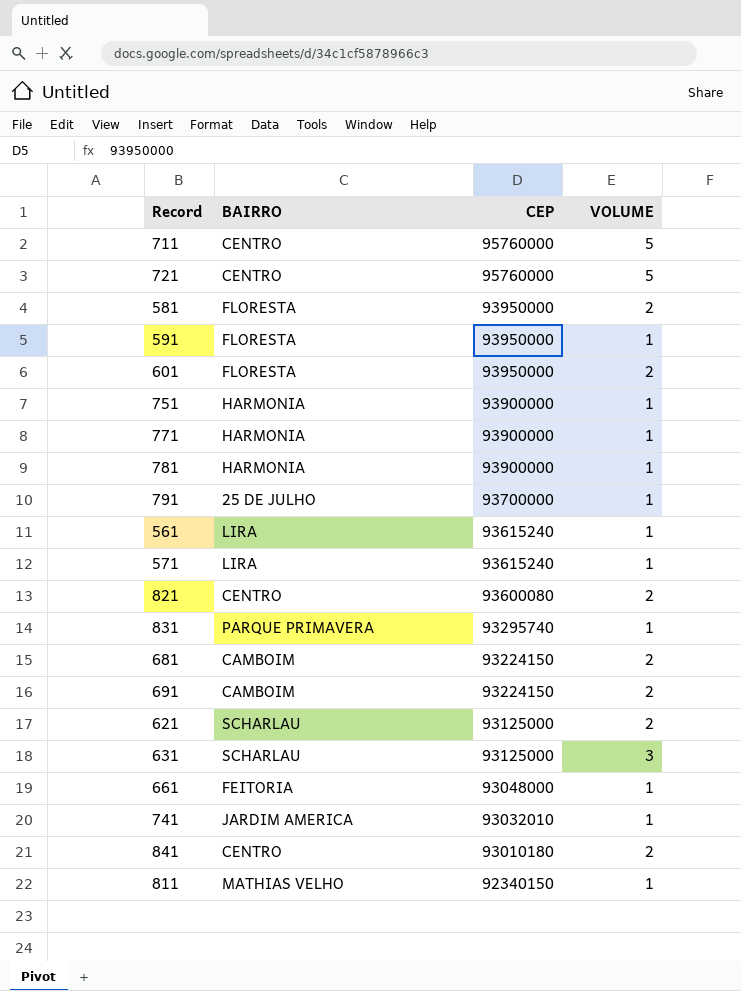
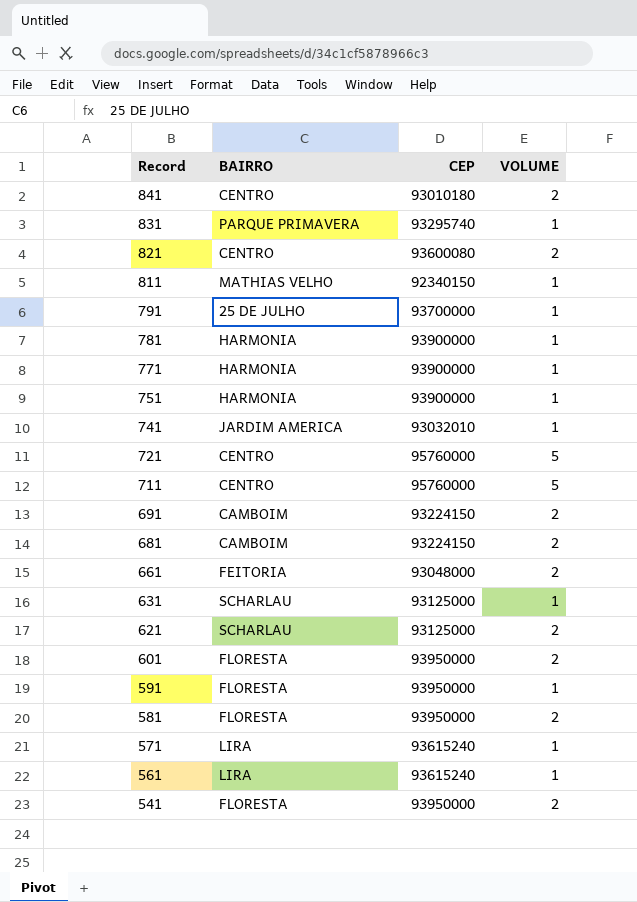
row order: CEP descending -> Record descending
661 | VOLUME: 1 -> 2
631 | VOLUME: 3 -> 1
row 541: none -> FLORESTA | 93950000 | 2

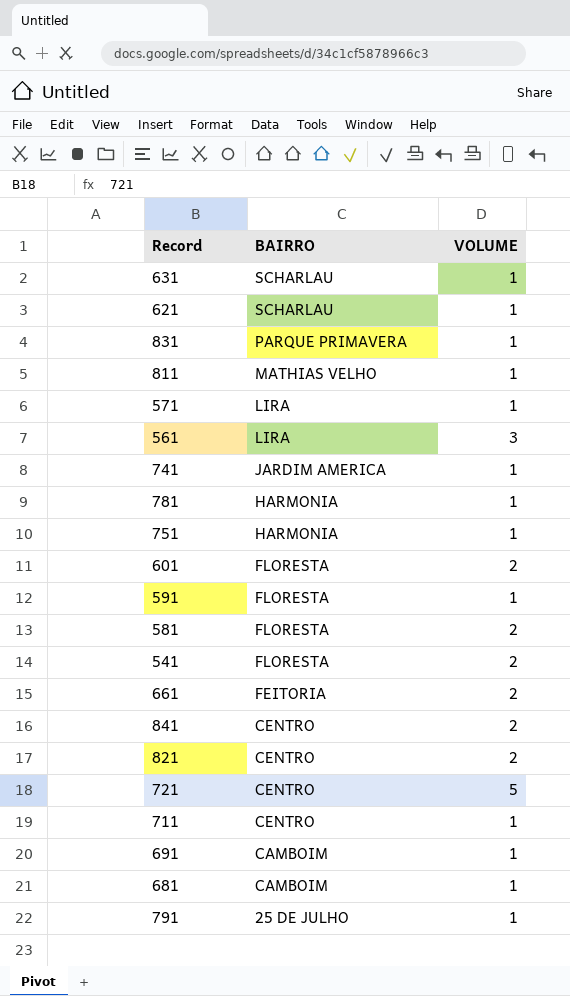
row order: Record descending -> BAIRRO descending
column CEP | position: 3 -> none
row 771: HARMONIA | 93900000 | 1 -> none
621 | VOLUME: 2 -> 1
561 | VOLUME: 1 -> 3
711 | VOLUME: 5 -> 1
691 | VOLUME: 2 -> 1
681 | VOLUME: 2 -> 1

